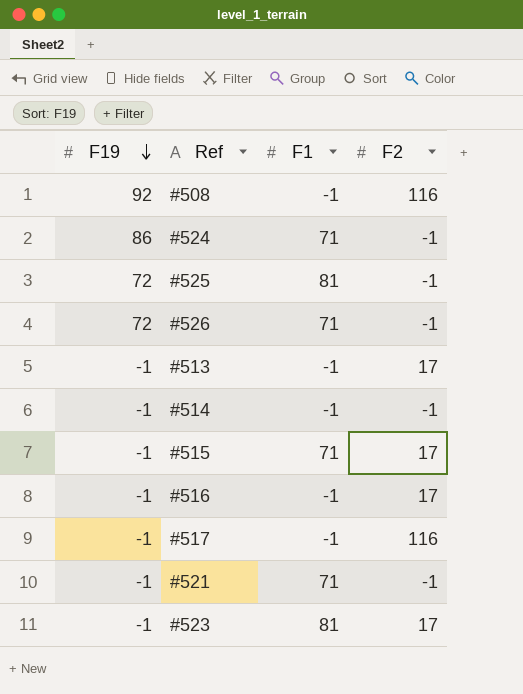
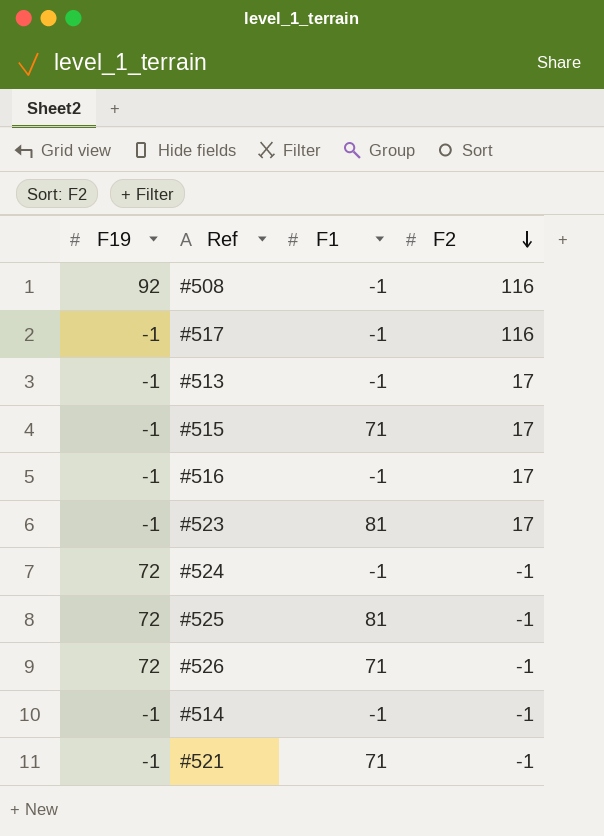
row order: F19 descending -> F2 descending
#524 | F19: 86 -> 72
#524 | F1: 71 -> -1

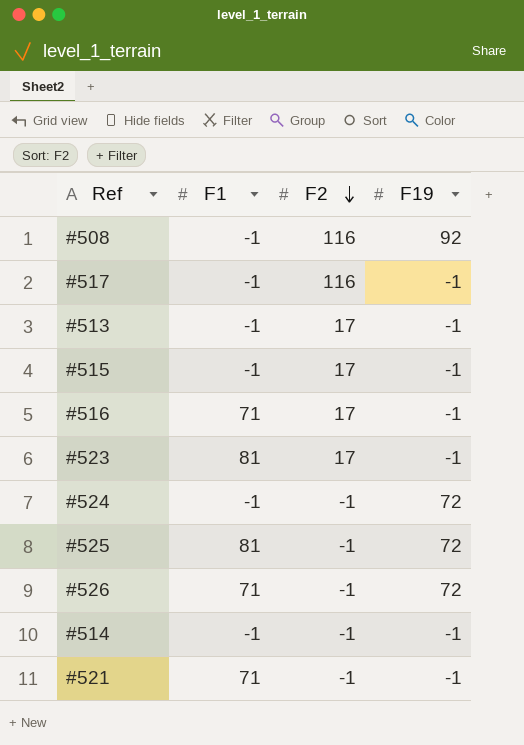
column F19 | position: 1 -> 4
#515 | F1: 71 -> -1
#516 | F1: -1 -> 71

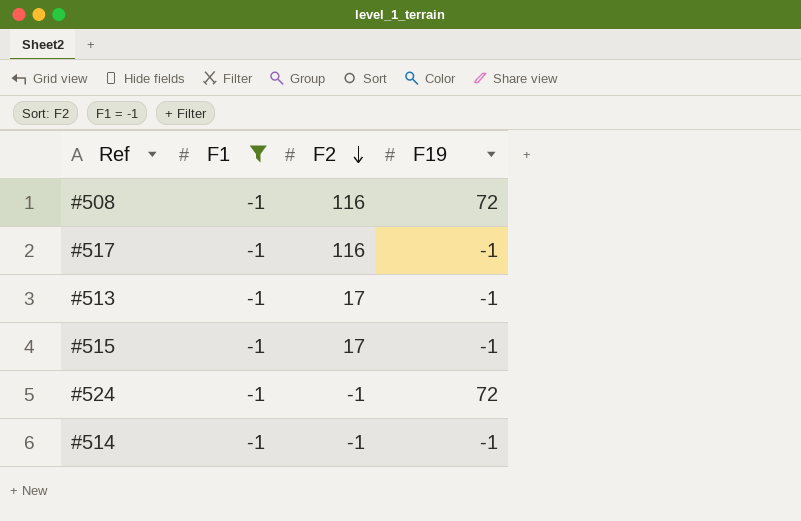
filter: none -> F1 = -1
#508 | F19: 92 -> 72

